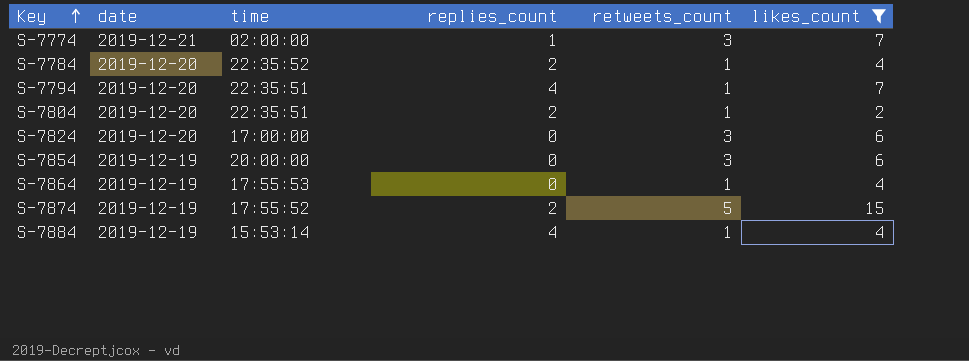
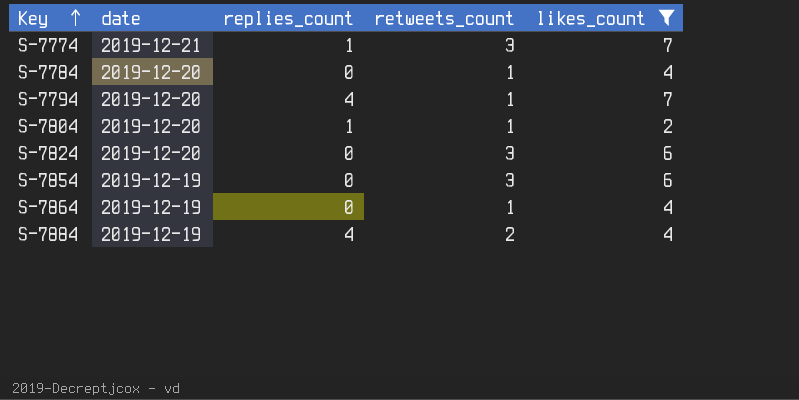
column time | position: 3 -> none
row S-7874: 2019-12-19 | 17:55:52 | 2 | 5 | 15 -> none
S-7784 | replies_count: 2 -> 0
S-7804 | replies_count: 2 -> 1
S-7884 | retweets_count: 1 -> 2

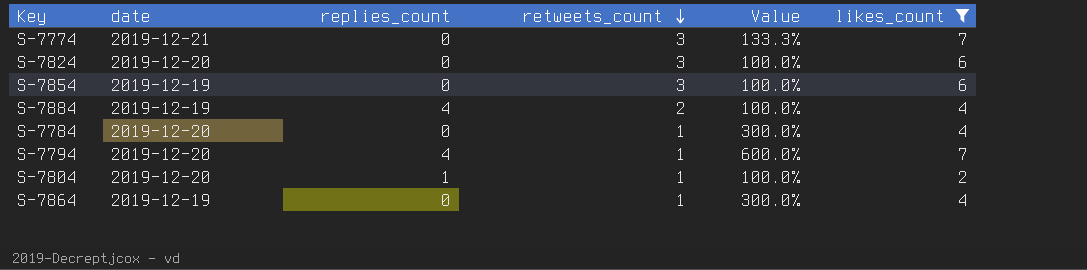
row order: Key ascending -> retweets_count descending
column Value | formula: none -> ([likes_count] - [retweets_count]) / [retweets_count]
S-7774 | replies_count: 1 -> 0

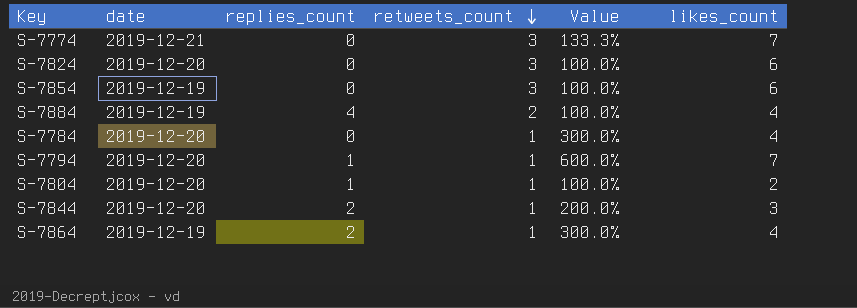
filter: likes_count != 3 -> none
S-7794 | replies_count: 4 -> 1
S-7864 | replies_count: 0 -> 2

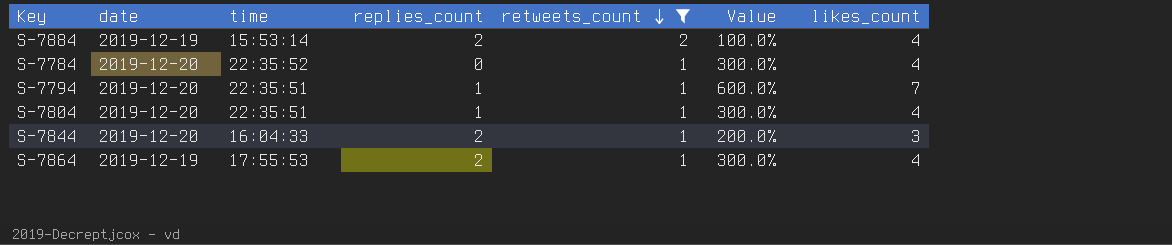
filter: none -> retweets_count != 3
column time | position: none -> 3
S-7884 | replies_count: 4 -> 2
S-7804 | Value: 100.0% -> 300.0%
S-7804 | likes_count: 2 -> 4

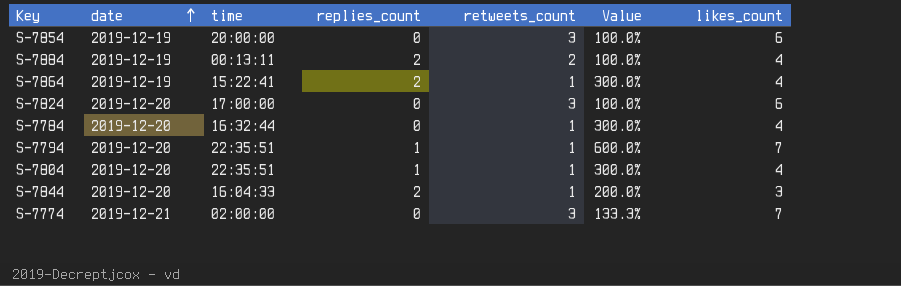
filter: retweets_count != 3 -> none
row order: retweets_count descending -> date ascending
S-7884 | time: 15:53:14 -> 00:13:11
S-7864 | time: 17:55:53 -> 15:22:41
S-7784 | time: 22:35:52 -> 16:32:44

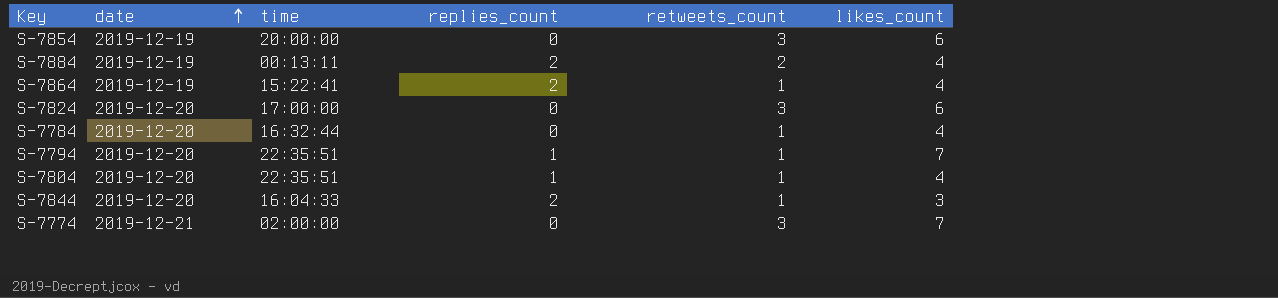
column Value | formula: ([likes_count] - [retweets_count]) / [retweets_count] -> none

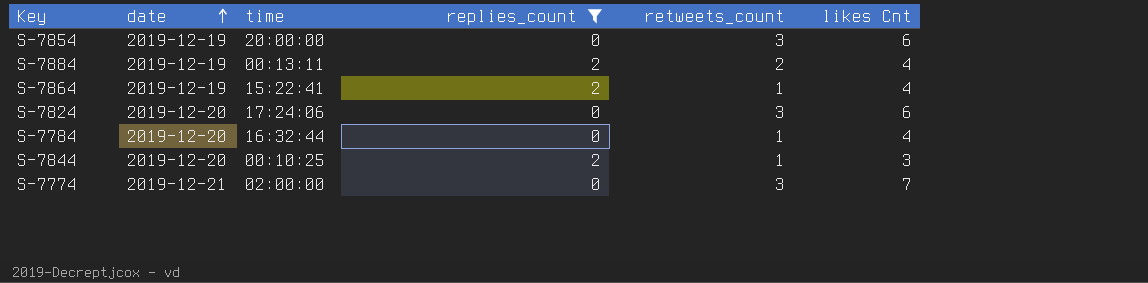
filter: none -> replies_count != 1
column name: likes_count -> likes Cnt
S-7824 | time: 17:00:00 -> 17:24:06
S-7844 | time: 16:04:33 -> 00:10:25

